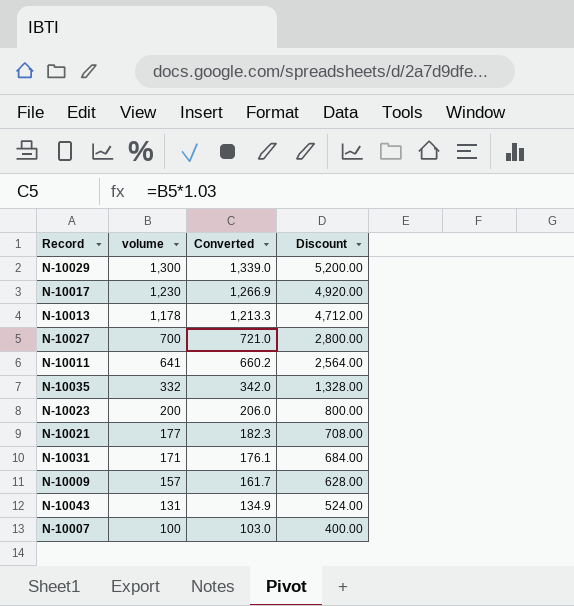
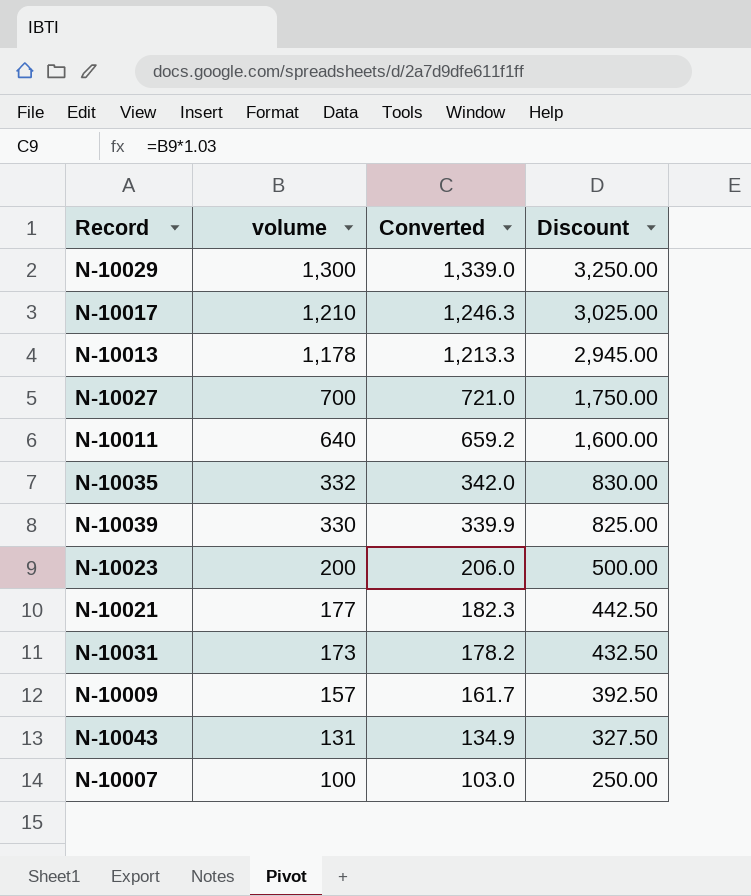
column Discount | formula: [volume] * 4 -> [volume] * 2.5
N-10017 | volume: 1,230 -> 1,210
N-10017 | Converted: 1,266.9 -> 1,246.3
N-10011 | volume: 641 -> 640
N-10011 | Converted: 660.2 -> 659.2
row N-10039: none -> 330 | 339.9 | 825.00
N-10031 | volume: 171 -> 173
N-10031 | Converted: 176.1 -> 178.2

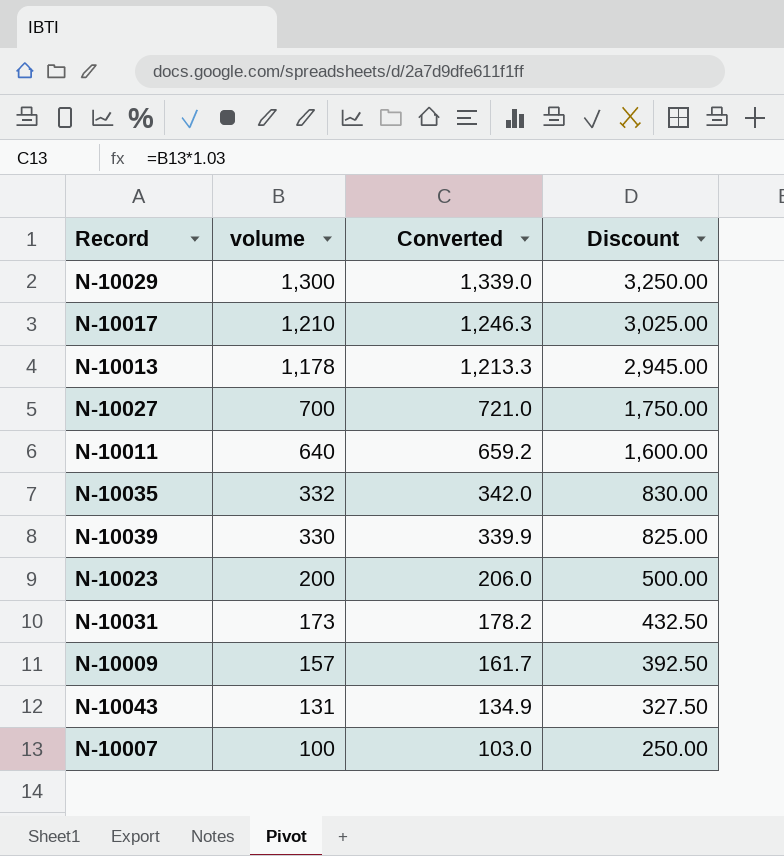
row N-10021: 177 | 182.3 | 442.50 -> none

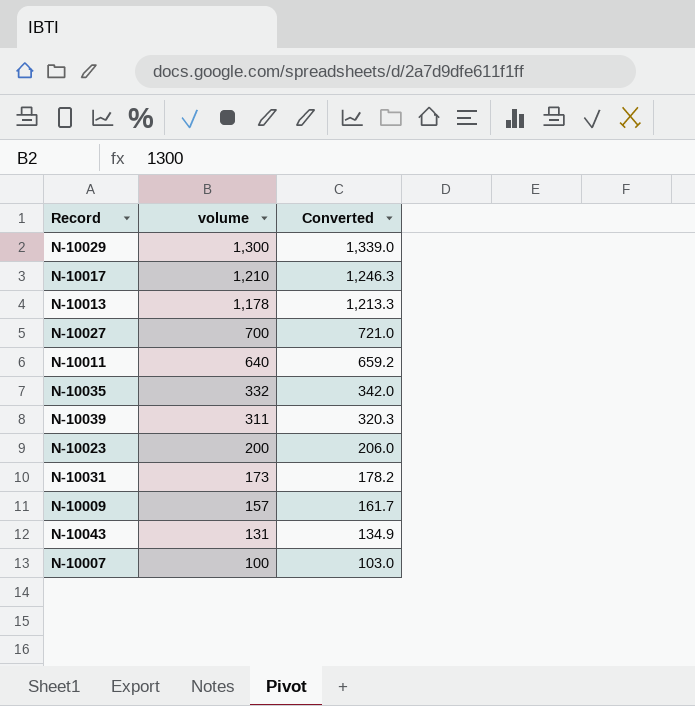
column Discount | formula: [volume] * 2.5 -> none
N-10039 | volume: 330 -> 311
N-10039 | Converted: 339.9 -> 320.3

